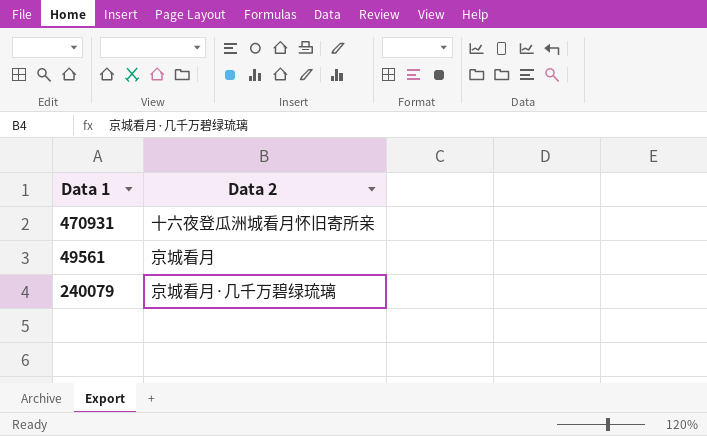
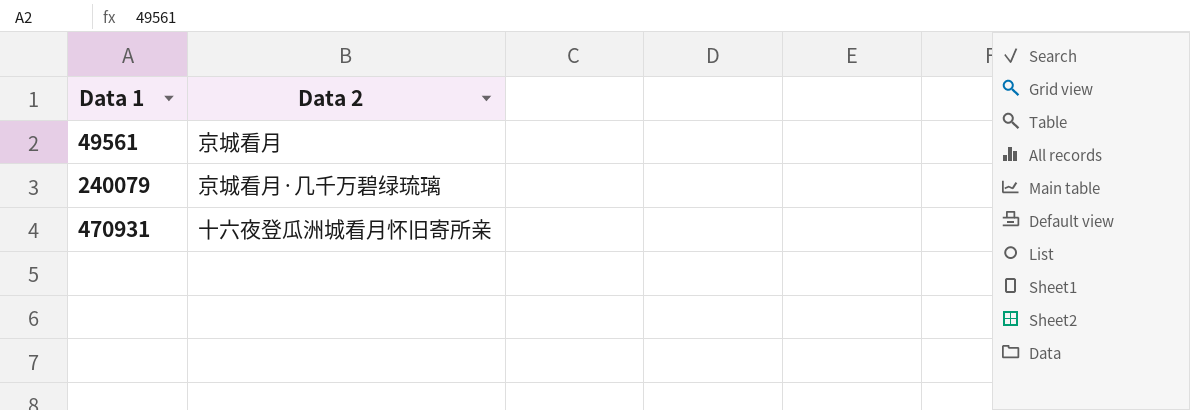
row order: none -> Data 1 ascending

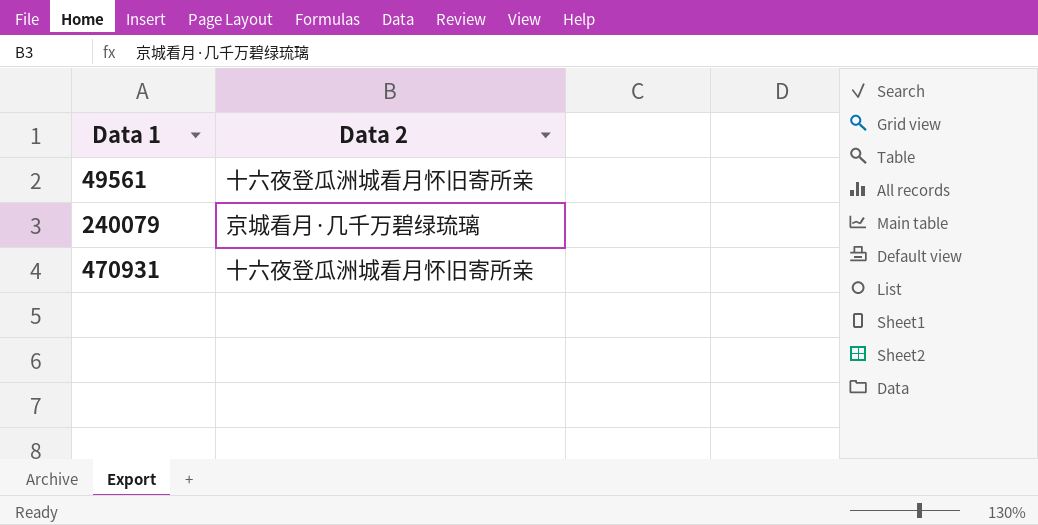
49561 | Data 2: 京城看月 -> 十六夜登瓜洲城看月怀旧寄所亲

